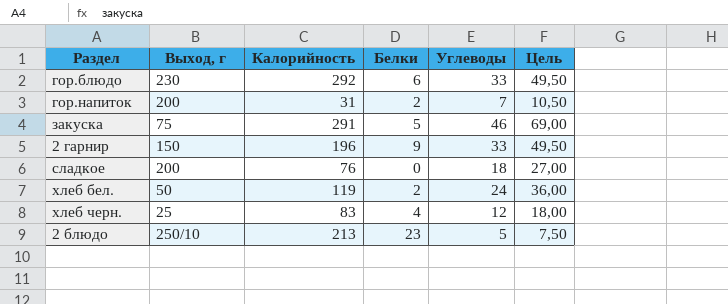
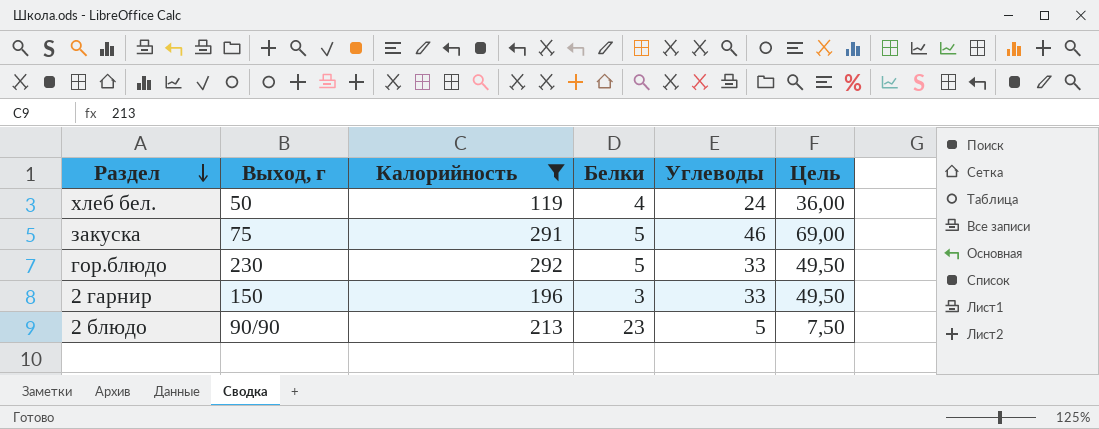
filter: none -> Калорийность >= 119
row order: none -> Раздел descending
хлеб бел. | Белки: 2 -> 4
гор.блюдо | Белки: 6 -> 5
2 гарнир | Белки: 9 -> 3
2 блюдо | Выход, г: 250/10 -> 90/90

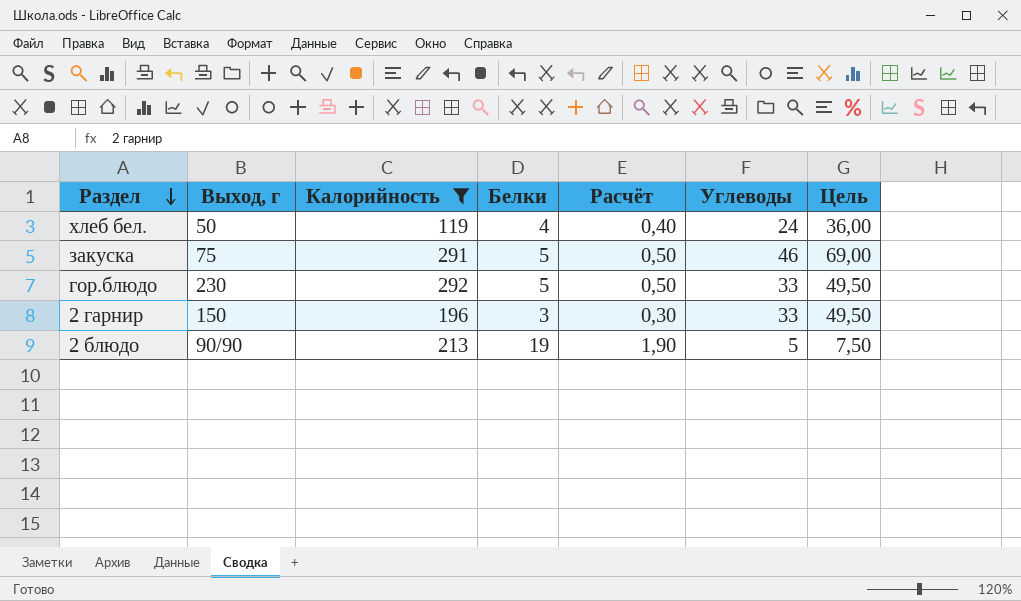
column Расчёт | formula: none -> [Белки] * 0,1
2 блюдо | Белки: 23 -> 19

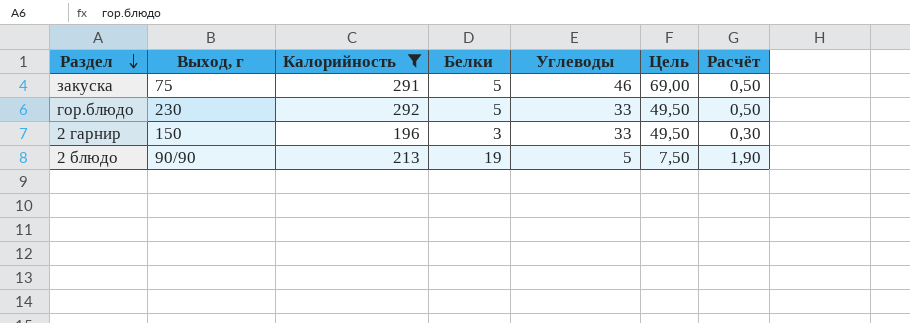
column Расчёт | position: 5 -> 7
row хлеб бел.: 50 | 119 | 4 | 0,40 | 24 | 36,00 -> none

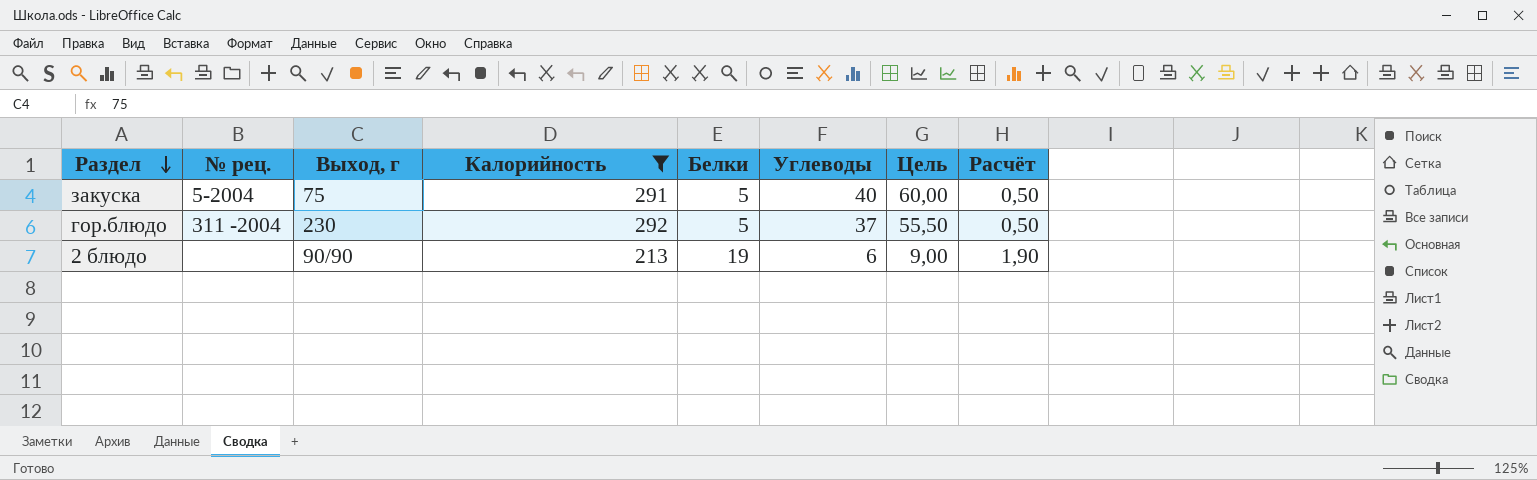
column № рец. | position: none -> 2
row 2 гарнир: 150 | 196 | 3 | 33 | 49,50 | 0,30 -> none
закуска | Углеводы: 46 -> 40
закуска | Цель: 69,00 -> 60,00
гор.блюдо | Углеводы: 33 -> 37
гор.блюдо | Цель: 49,50 -> 55,50
2 блюдо | Углеводы: 5 -> 6
2 блюдо | Цель: 7,50 -> 9,00

